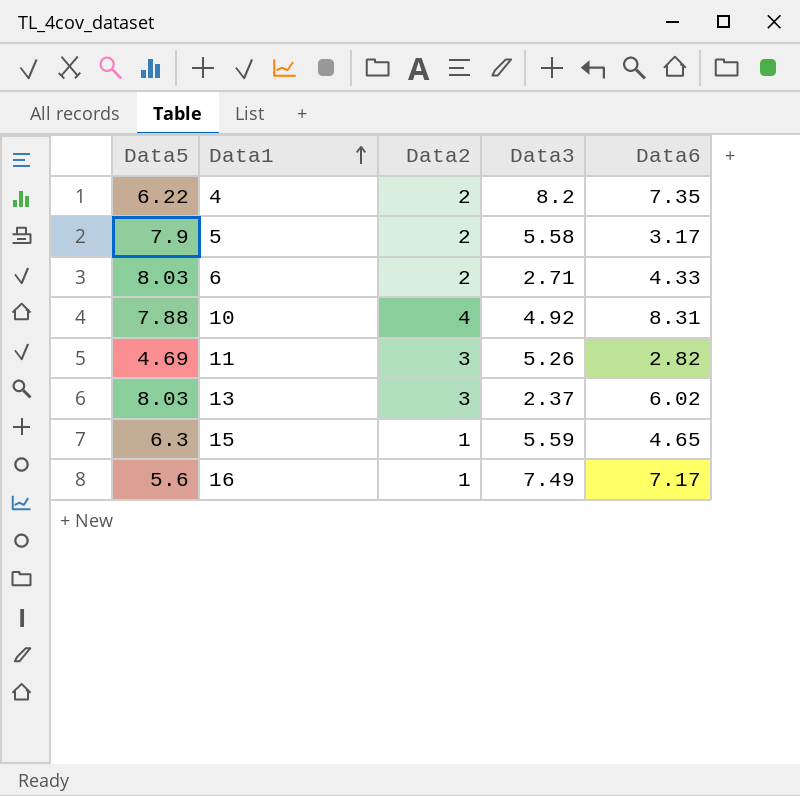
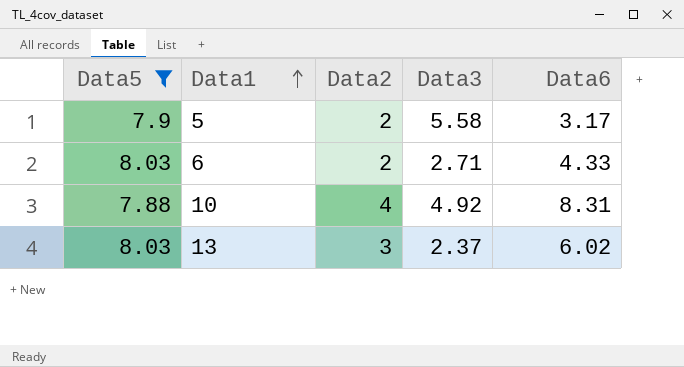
filter: none -> Data5 >= 7.88

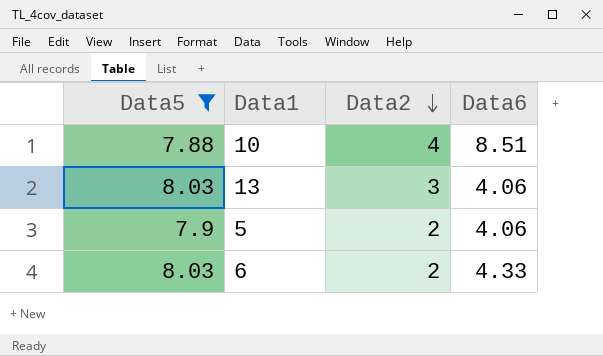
row order: Data1 ascending -> Data2 descending
column Data3 | position: 4 -> none
10 | Data6: 8.31 -> 8.51
13 | Data6: 6.02 -> 4.06
5 | Data6: 3.17 -> 4.06

